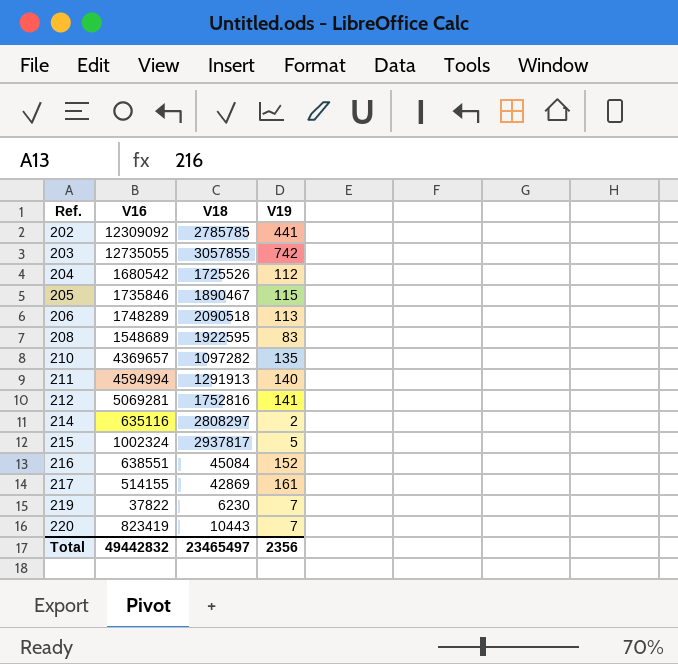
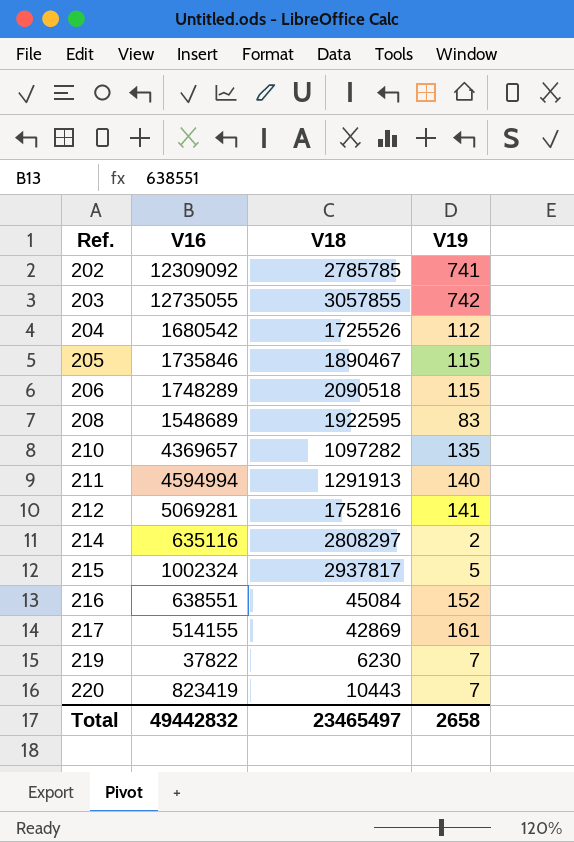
202 | V19: 441 -> 741
206 | V19: 113 -> 115
Total | V19: 2356 -> 2658

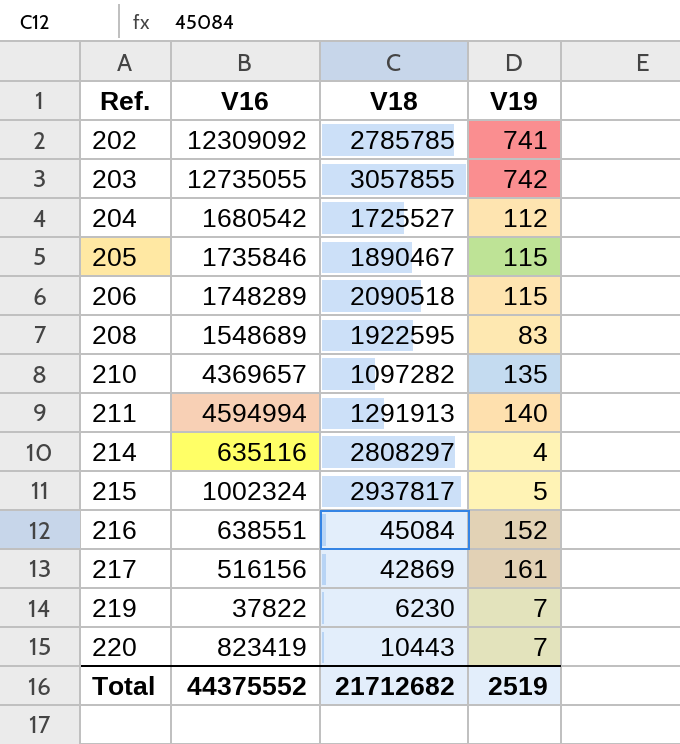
row 212: 5069281 | 1752816 | 141 -> none
204 | V18: 1725526 -> 1725527
214 | V19: 2 -> 4
217 | V16: 514155 -> 516156
Total | V16: 49442832 -> 44375552
Total | V18: 23465497 -> 21712682
Total | V19: 2658 -> 2519

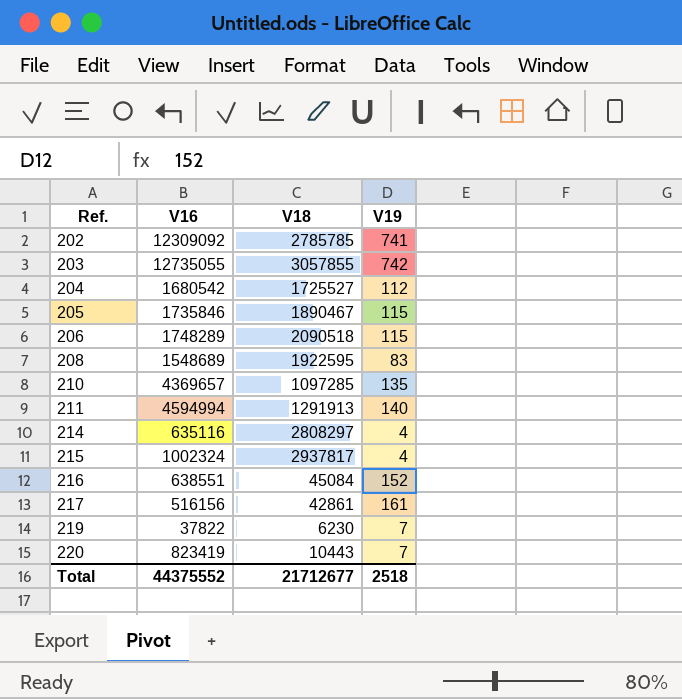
210 | V18: 1097282 -> 1097285
215 | V19: 5 -> 4
217 | V18: 42869 -> 42861
Total | V18: 21712682 -> 21712677
Total | V19: 2519 -> 2518

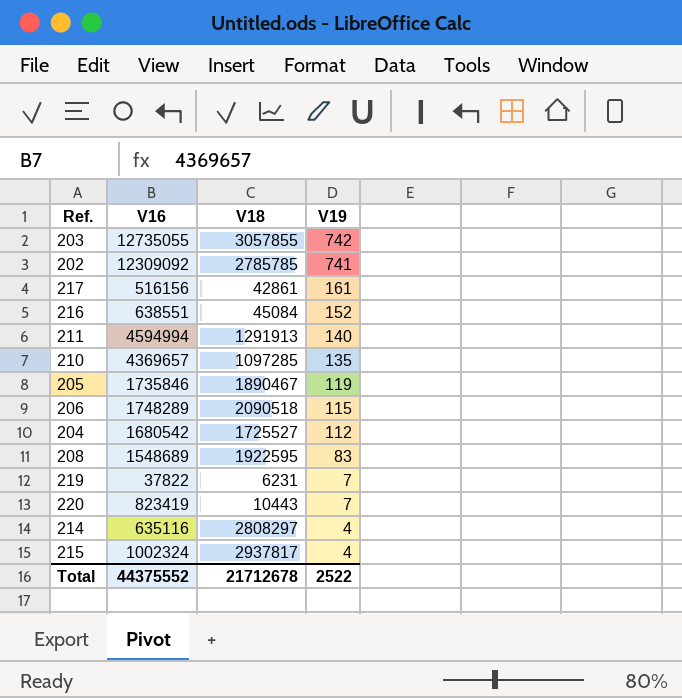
row order: Ref. ascending -> V19 descending
205 | V19: 115 -> 119
219 | V18: 6230 -> 6231
Total | V18: 21712677 -> 21712678
Total | V19: 2518 -> 2522

